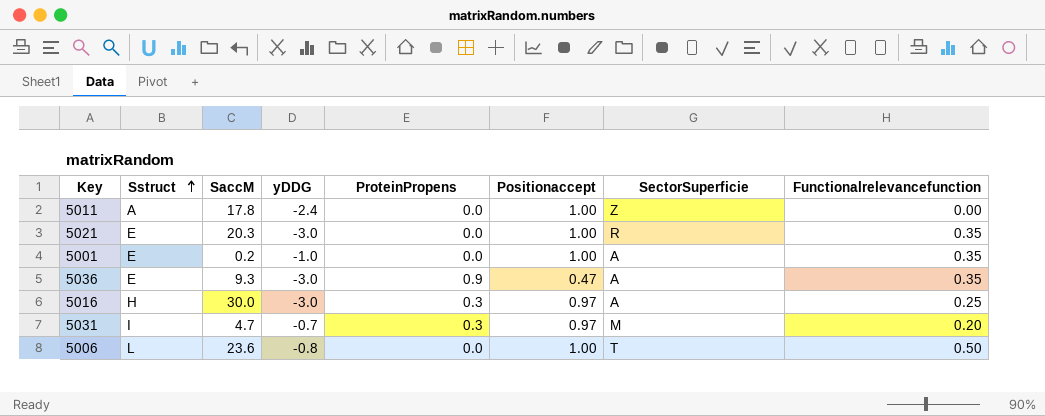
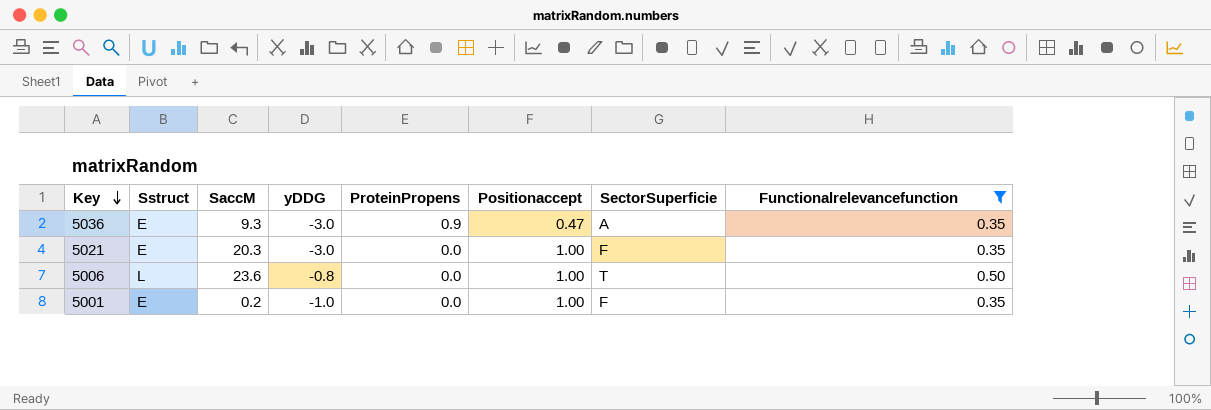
filter: none -> Functionalrelevancefunction >= 0.35
row order: Sstruct ascending -> Key descending
5021 | SectorSuperficie: R -> F
5001 | SectorSuperficie: A -> F

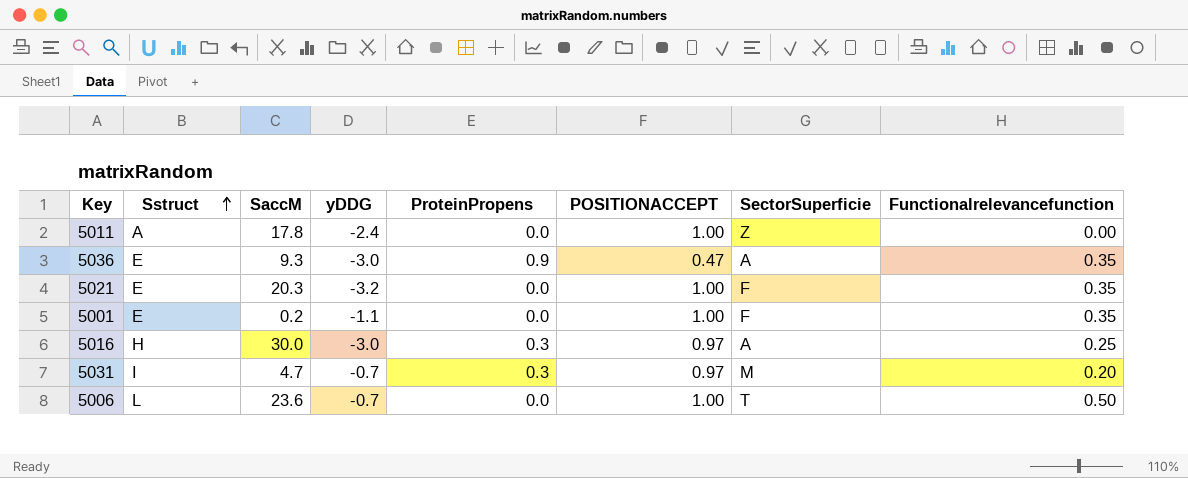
filter: Functionalrelevancefunction >= 0.35 -> none
row order: Key descending -> Sstruct ascending
column name: Positionaccept -> POSITIONACCEPT
5021 | yDDG: -3.0 -> -3.2
5001 | yDDG: -1.0 -> -1.1
5006 | yDDG: -0.8 -> -0.7

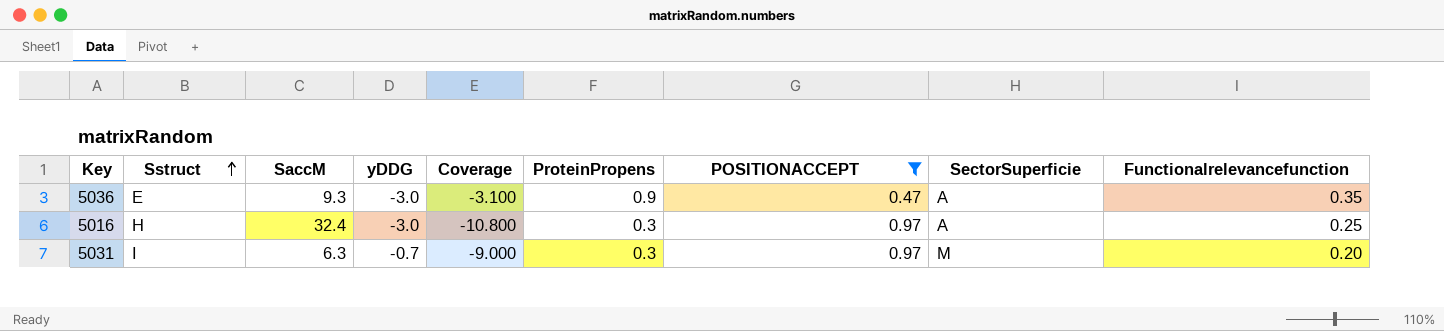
filter: none -> POSITIONACCEPT != 1.00
column Coverage | formula: none -> [SaccM] / [yDDG]
5016 | SaccM: 30.0 -> 32.4
5031 | SaccM: 4.7 -> 6.3

